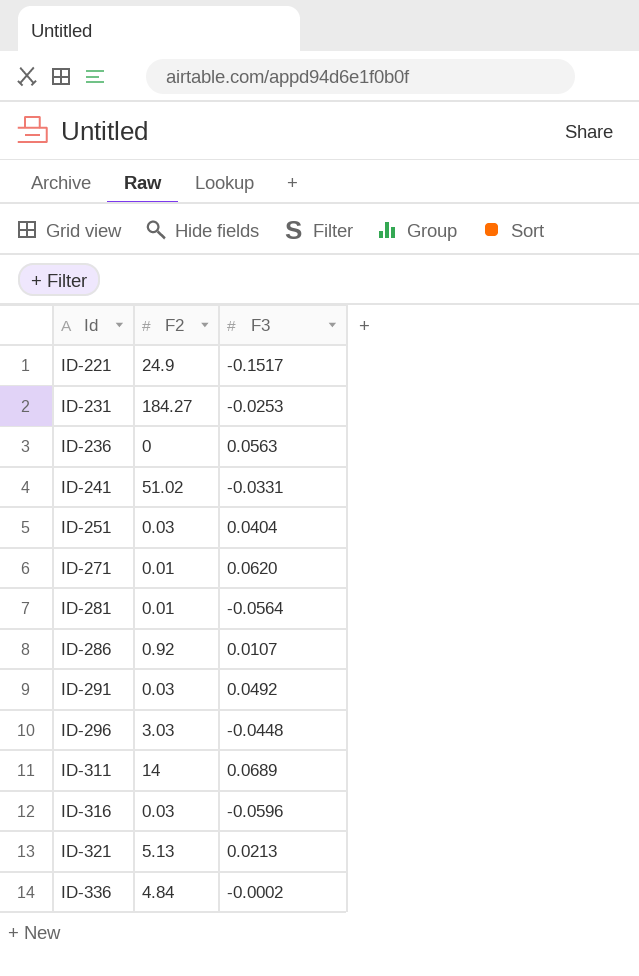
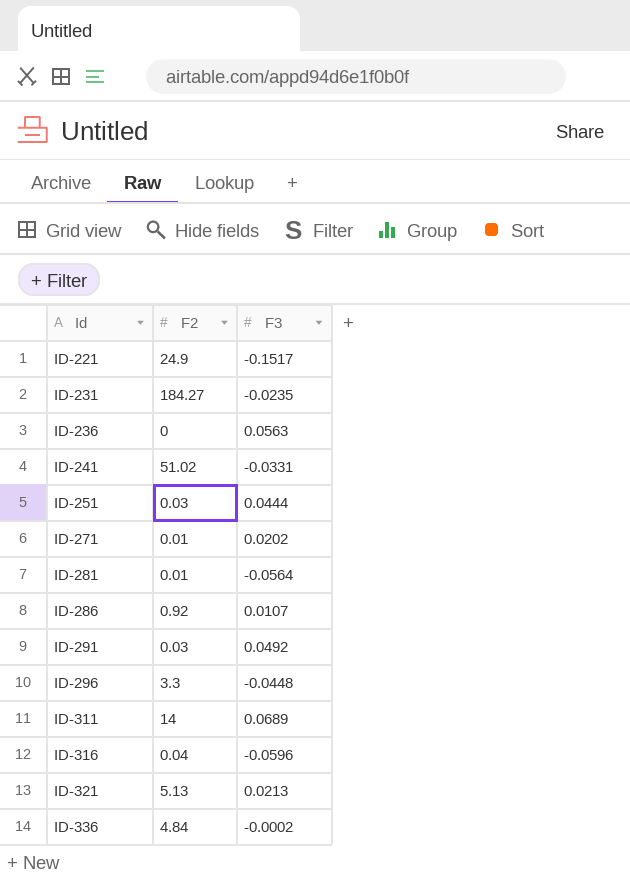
ID-231 | F3: -0.0253 -> -0.0235
ID-251 | F3: 0.0404 -> 0.0444
ID-271 | F3: 0.0620 -> 0.0202
ID-296 | F2: 3.03 -> 3.3
ID-316 | F2: 0.03 -> 0.04

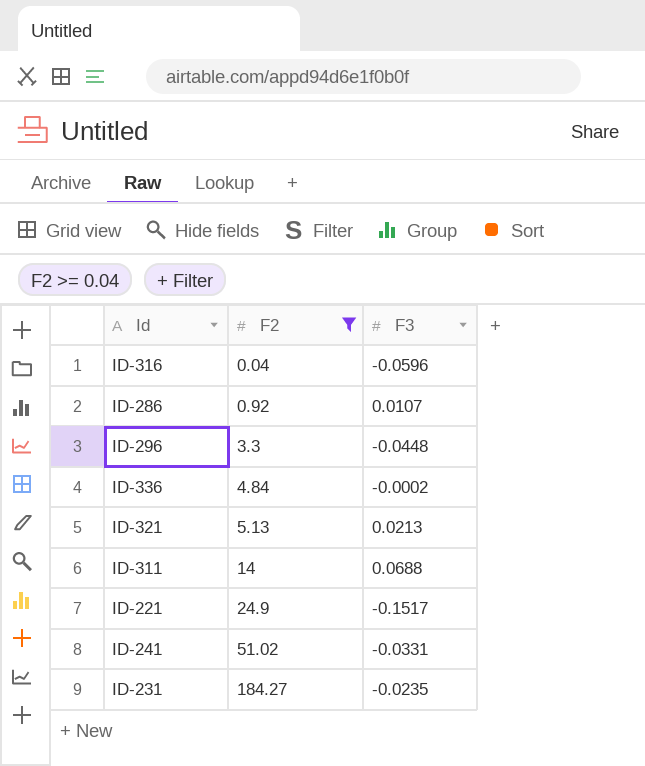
filter: none -> F2 >= 0.04
row order: Id ascending -> F2 ascending
ID-311 | F3: 0.0689 -> 0.0688

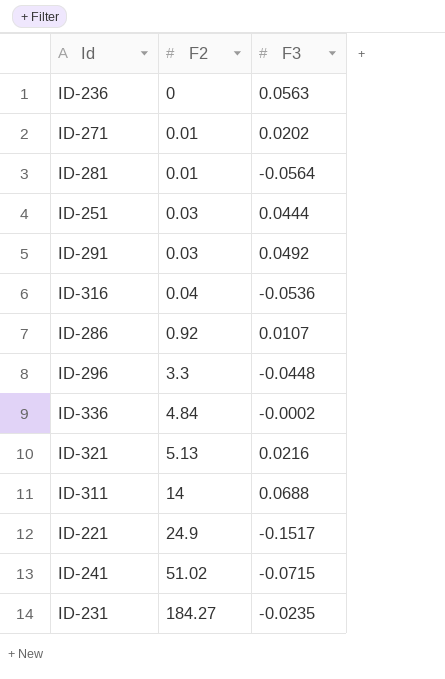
filter: F2 >= 0.04 -> none
ID-316 | F3: -0.0596 -> -0.0536
ID-321 | F3: 0.0213 -> 0.0216
ID-241 | F3: -0.0331 -> -0.0715

